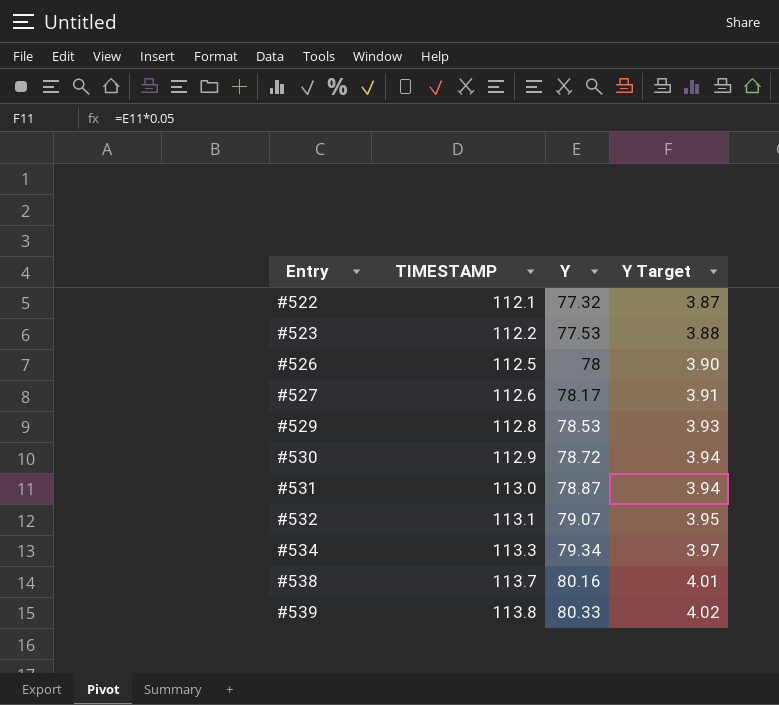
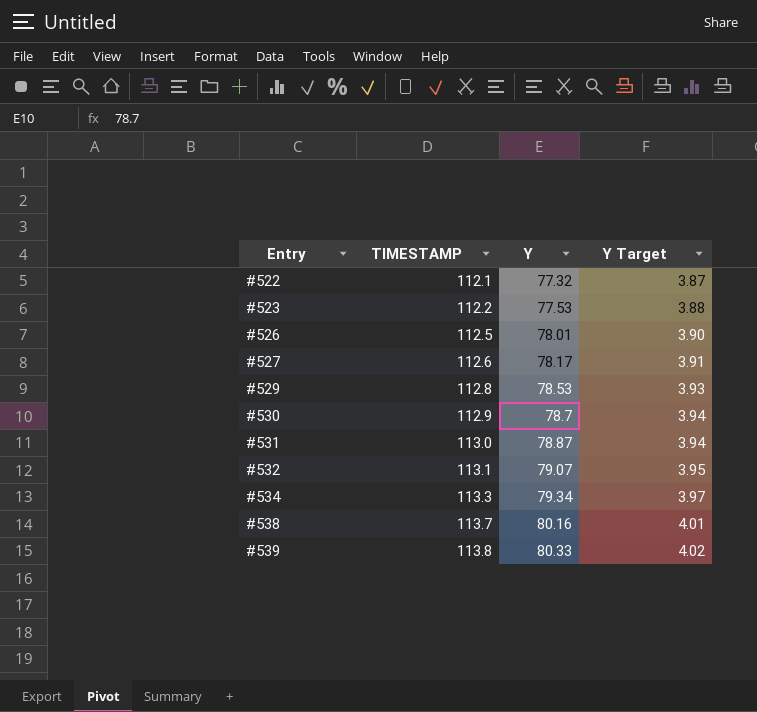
#526 | Y: 78 -> 78.01
#530 | Y: 78.72 -> 78.7

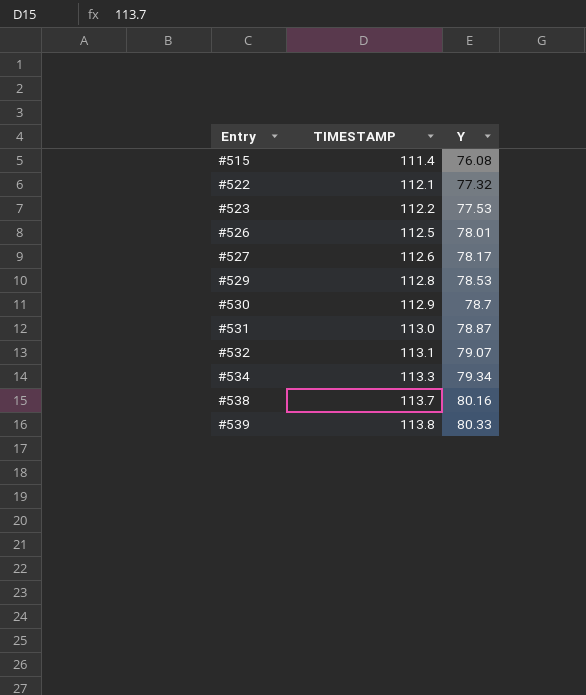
column Y Target | formula: [Y] * 0.05 -> none
row #515: none -> 111.4 | 76.08

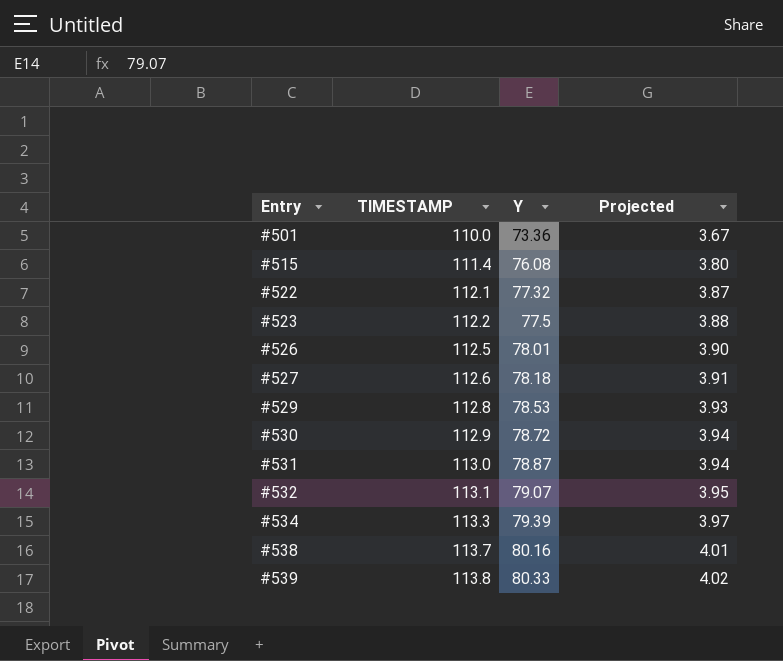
column Projected | formula: none -> [Y] * 0.05
row #501: none -> 110.0 | 73.36 | 3.67
#523 | Y: 77.53 -> 77.5
#527 | Y: 78.17 -> 78.18
#530 | Y: 78.7 -> 78.72
#534 | Y: 79.34 -> 79.39

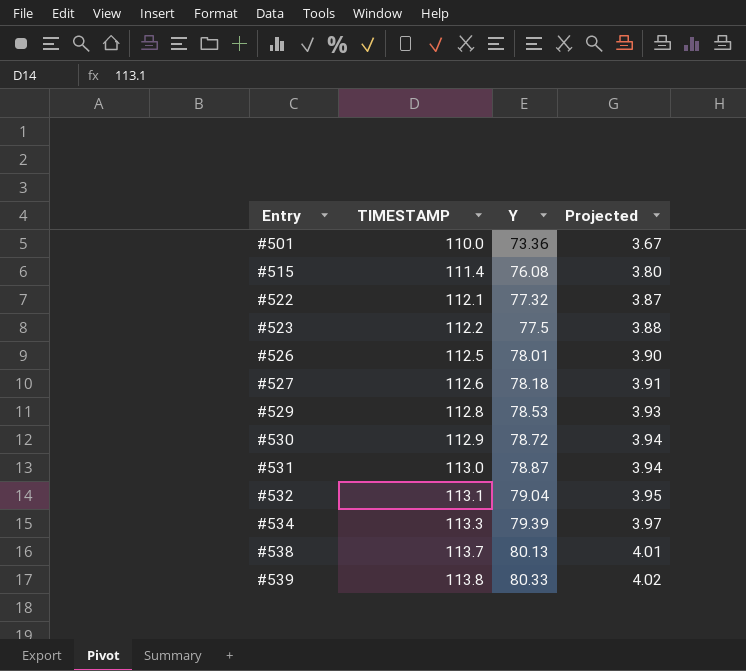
#532 | Y: 79.07 -> 79.04
#538 | Y: 80.16 -> 80.13

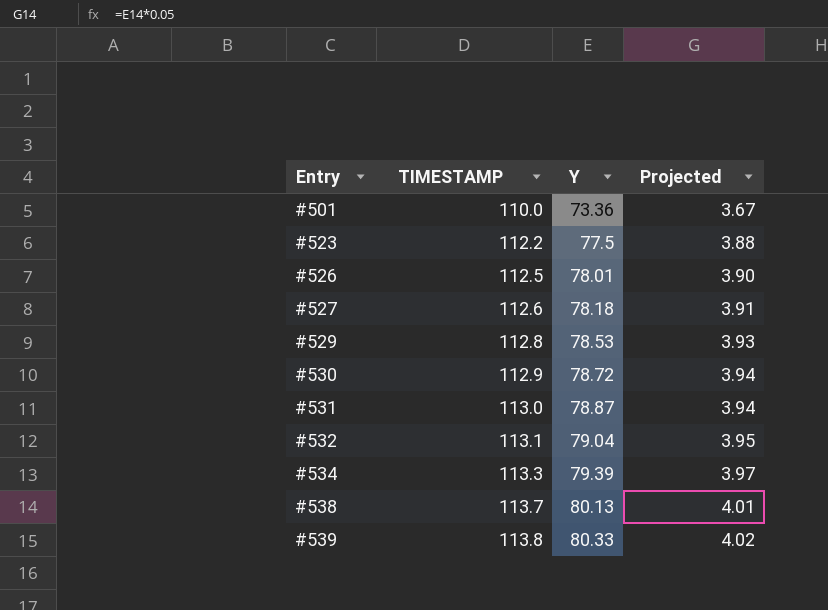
row #515: 111.4 | 76.08 | 3.80 -> none
row #522: 112.1 | 77.32 | 3.87 -> none

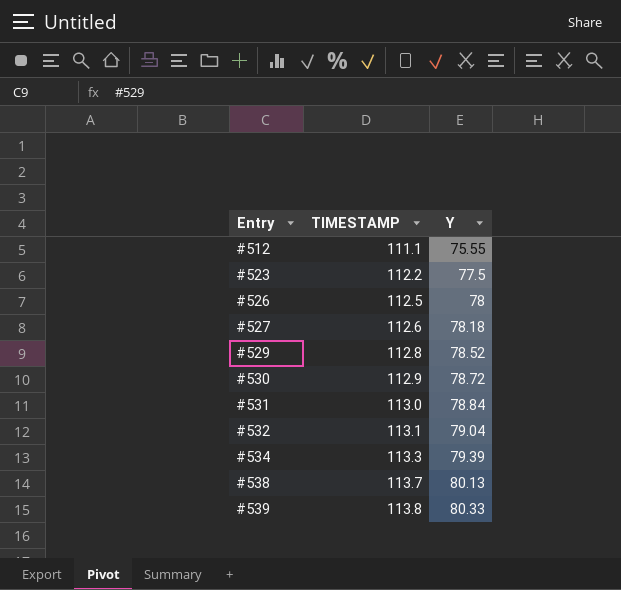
column Projected | formula: [Y] * 0.05 -> none
row #501: 110.0 | 73.36 | 3.67 -> none
row #512: none -> 111.1 | 75.55
#526 | Y: 78.01 -> 78
#529 | Y: 78.53 -> 78.52
#531 | Y: 78.87 -> 78.84

